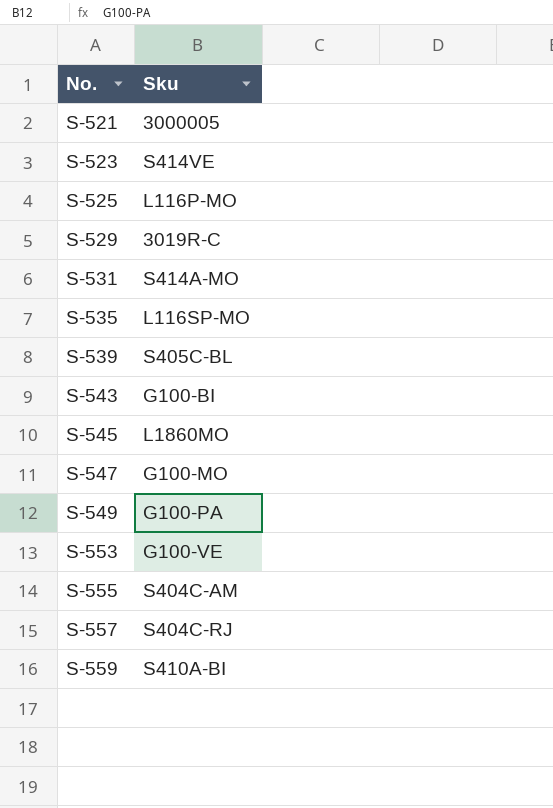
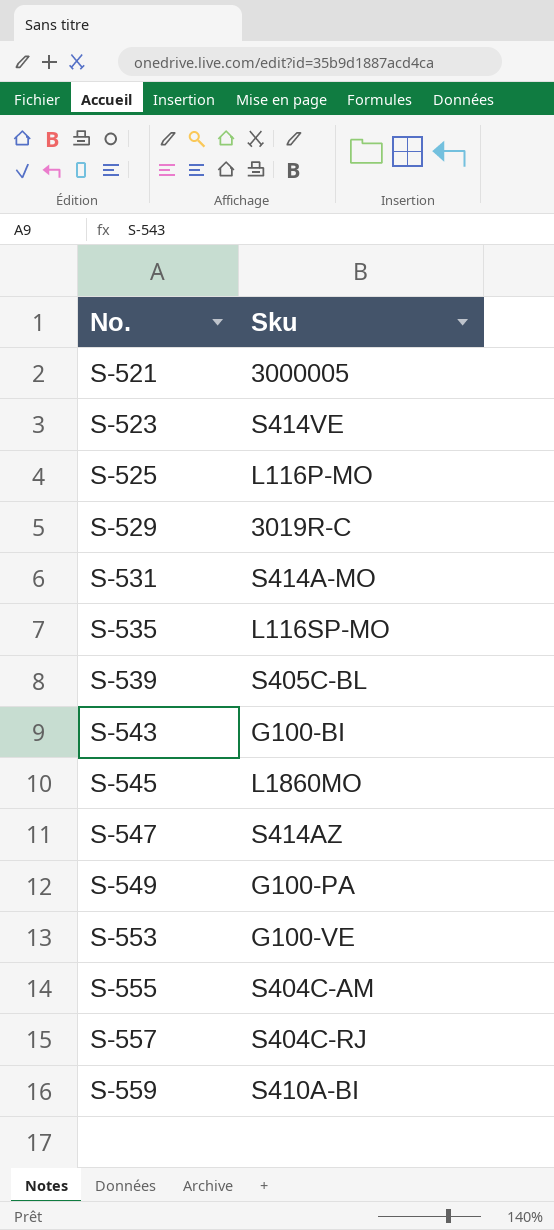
S-547 | Sku: G100-MO -> S414AZ

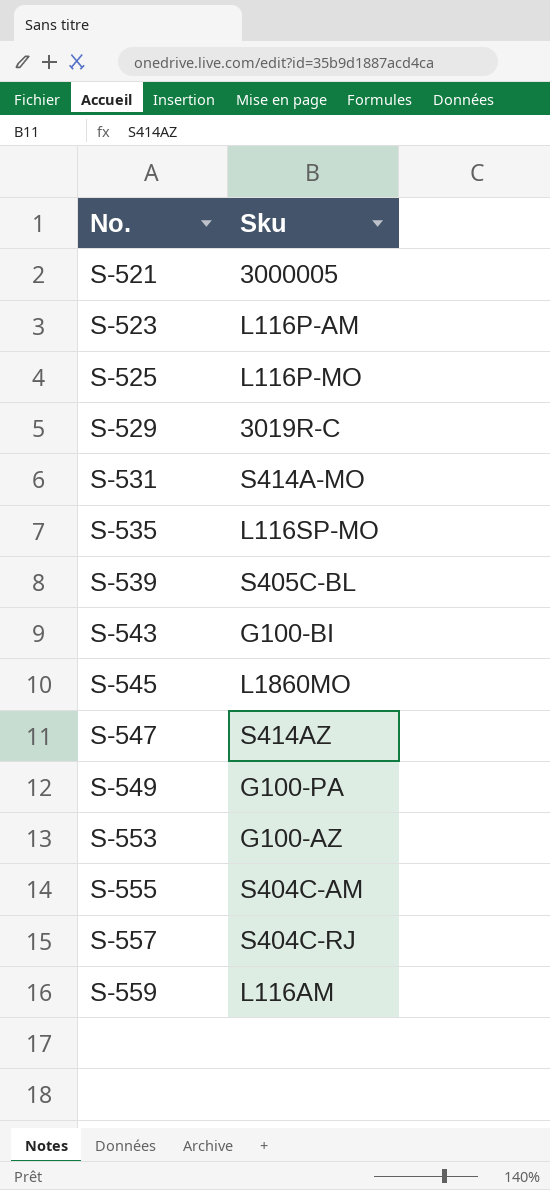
S-523 | Sku: S414VE -> L116P-AM
S-553 | Sku: G100-VE -> G100-AZ
S-559 | Sku: S410A-BI -> L116AM

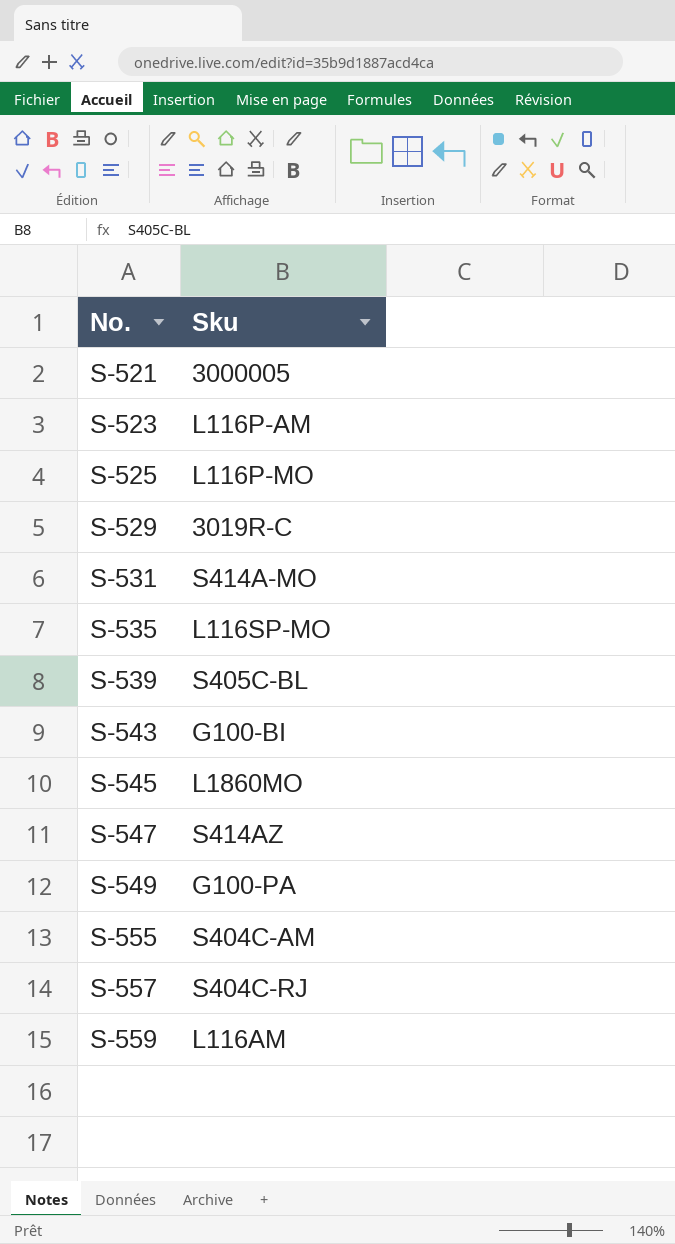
row S-553: G100-AZ -> none

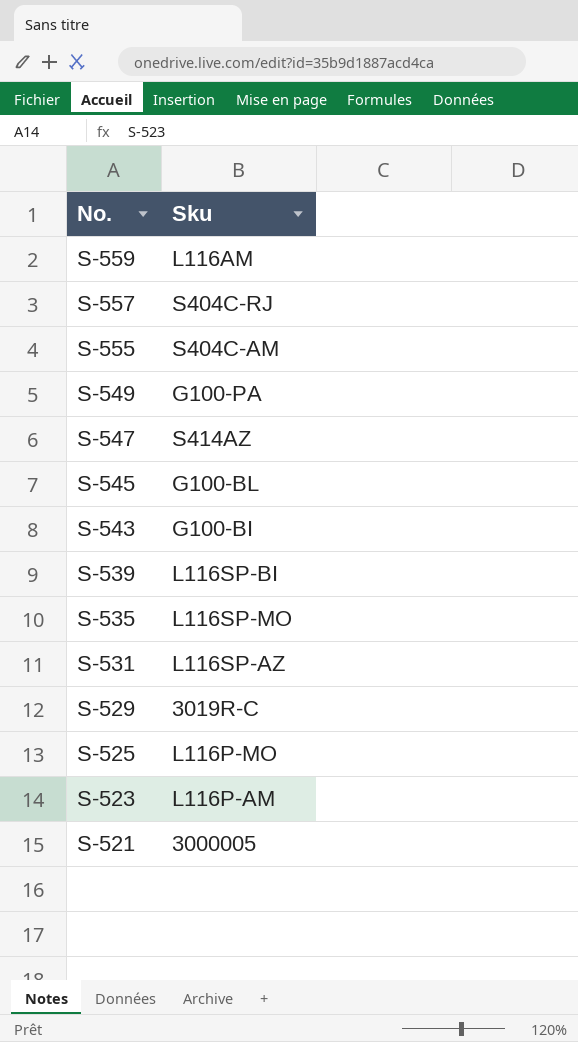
row order: No. ascending -> No. descending
S-545 | Sku: L1860MO -> G100-BL
S-539 | Sku: S405C-BL -> L116SP-BI
S-531 | Sku: S414A-MO -> L116SP-AZ

